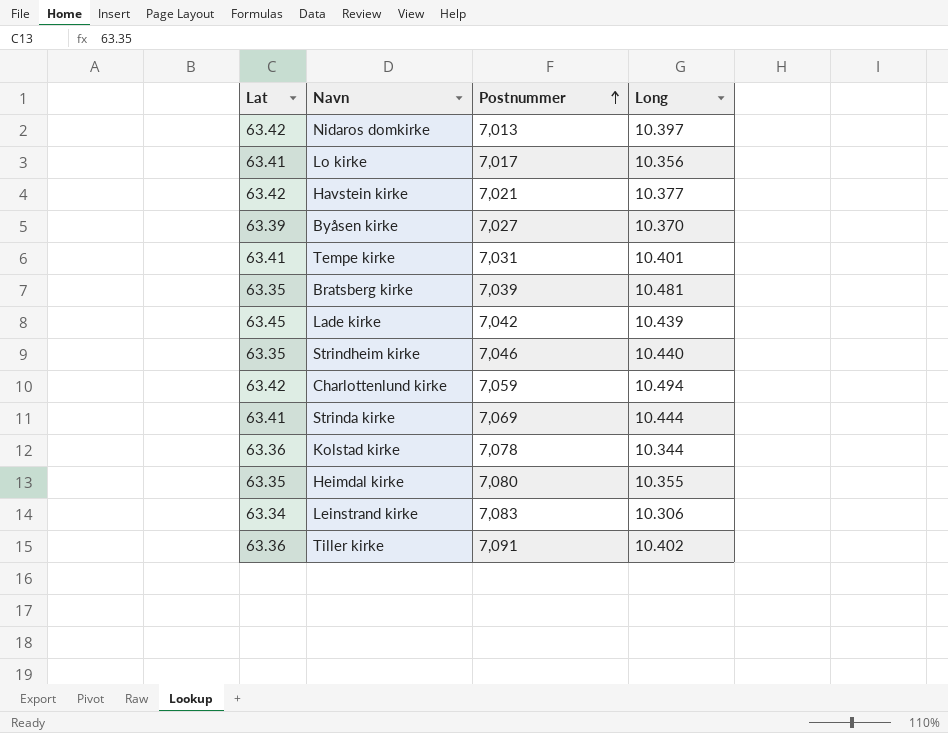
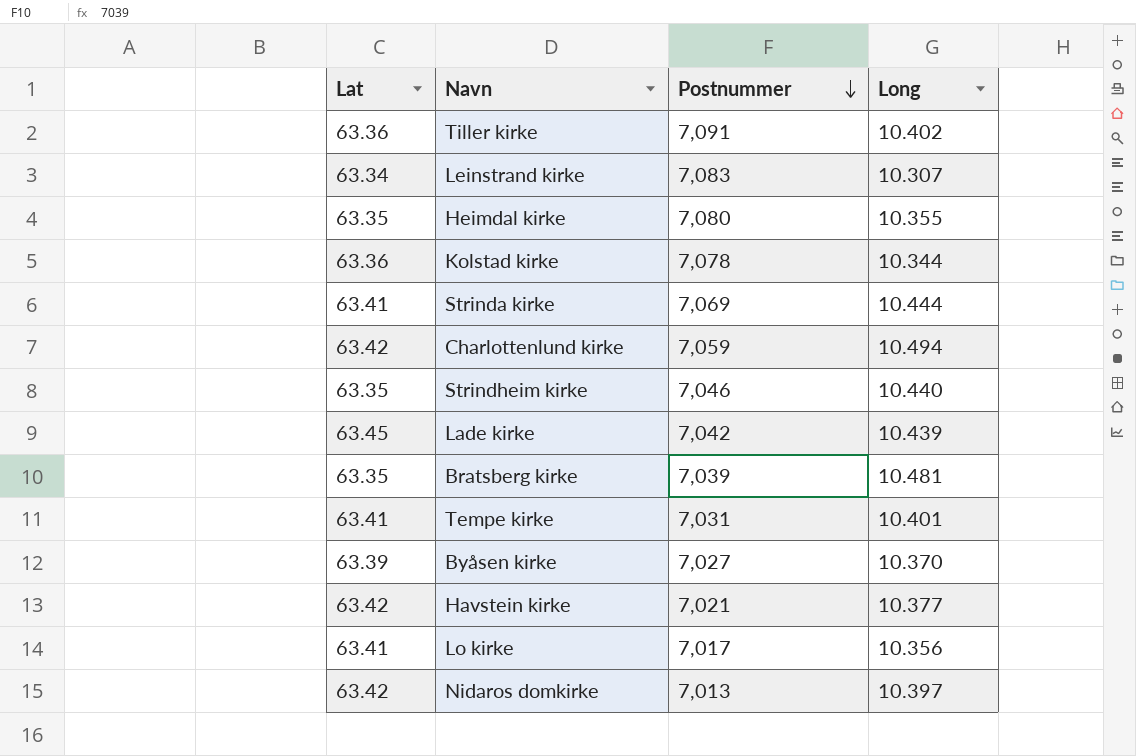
row order: Postnummer ascending -> Postnummer descending
Leinstrand kirke | Long: 10.306 -> 10.307

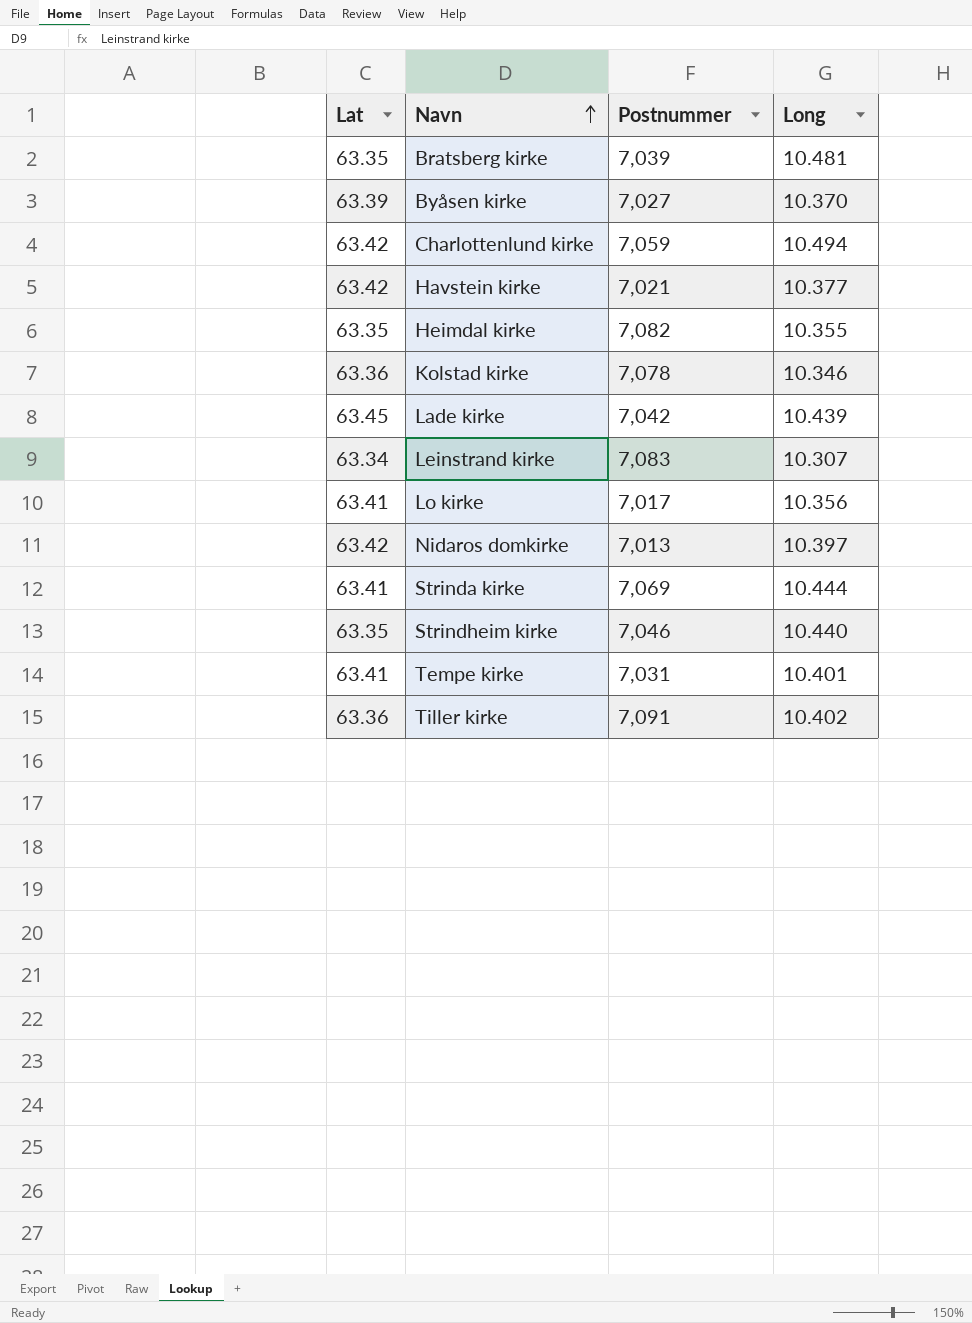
row order: Postnummer descending -> Navn ascending
Heimdal kirke | Postnummer: 7,080 -> 7,082
Kolstad kirke | Long: 10.344 -> 10.346

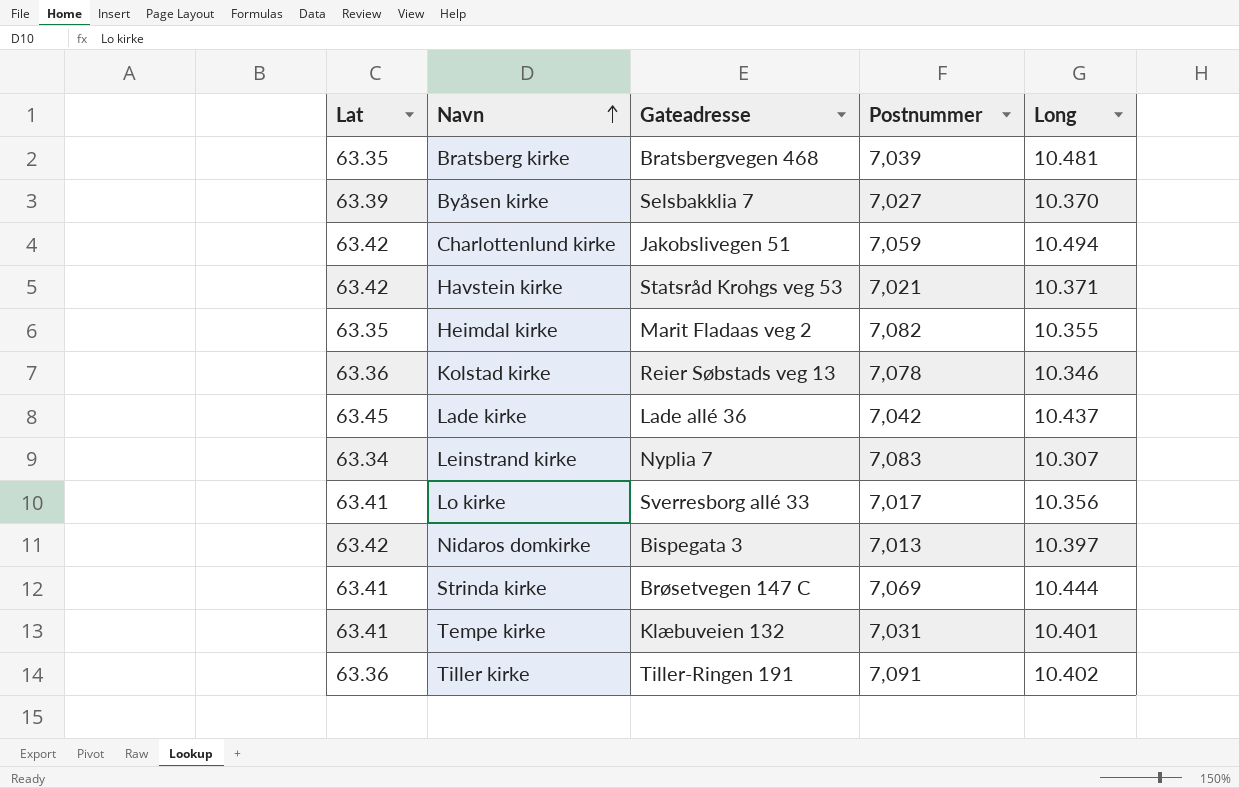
column Gateadresse | position: none -> 3
row Strindheim kirke: 63.35 | 7,046 | 10.440 -> none
Havstein kirke | Long: 10.377 -> 10.371
Lade kirke | Long: 10.439 -> 10.437

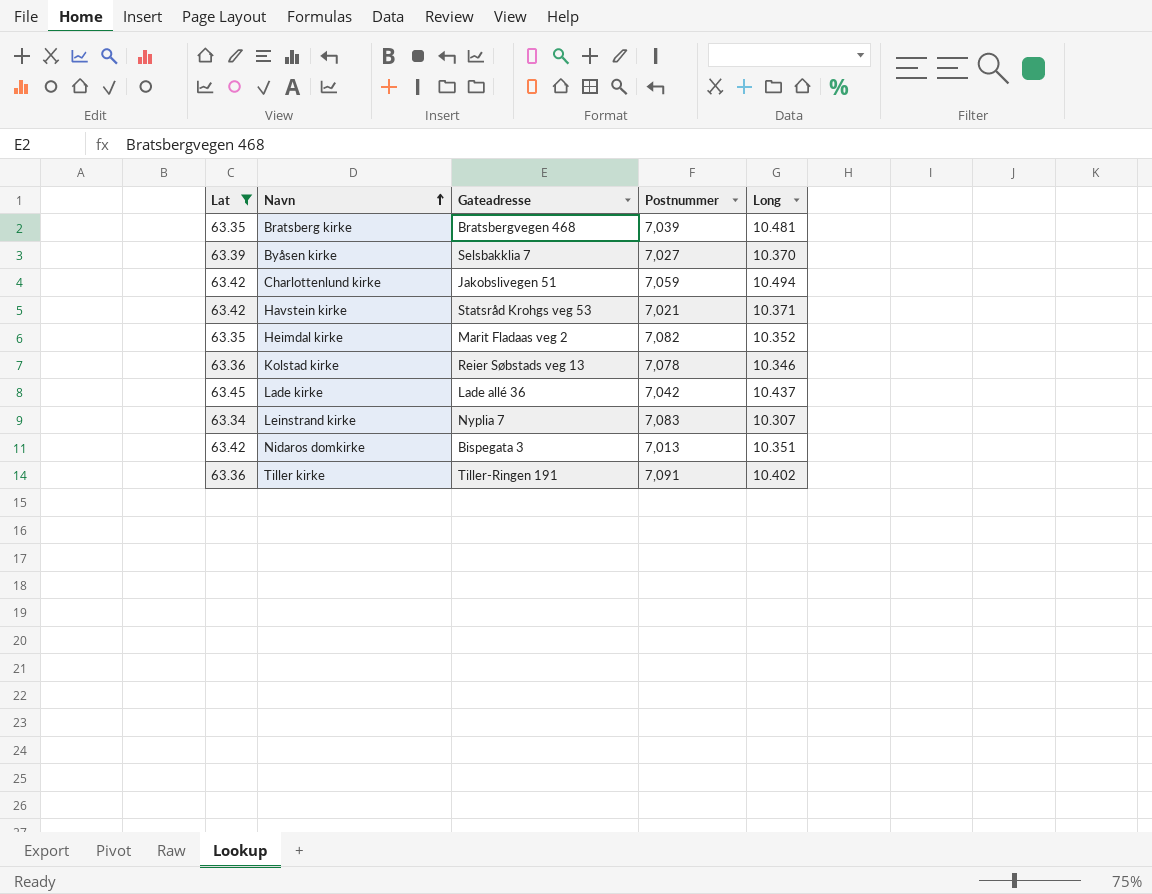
filter: none -> Lat != 63.41
Heimdal kirke | Long: 10.355 -> 10.352
Nidaros domkirke | Long: 10.397 -> 10.351

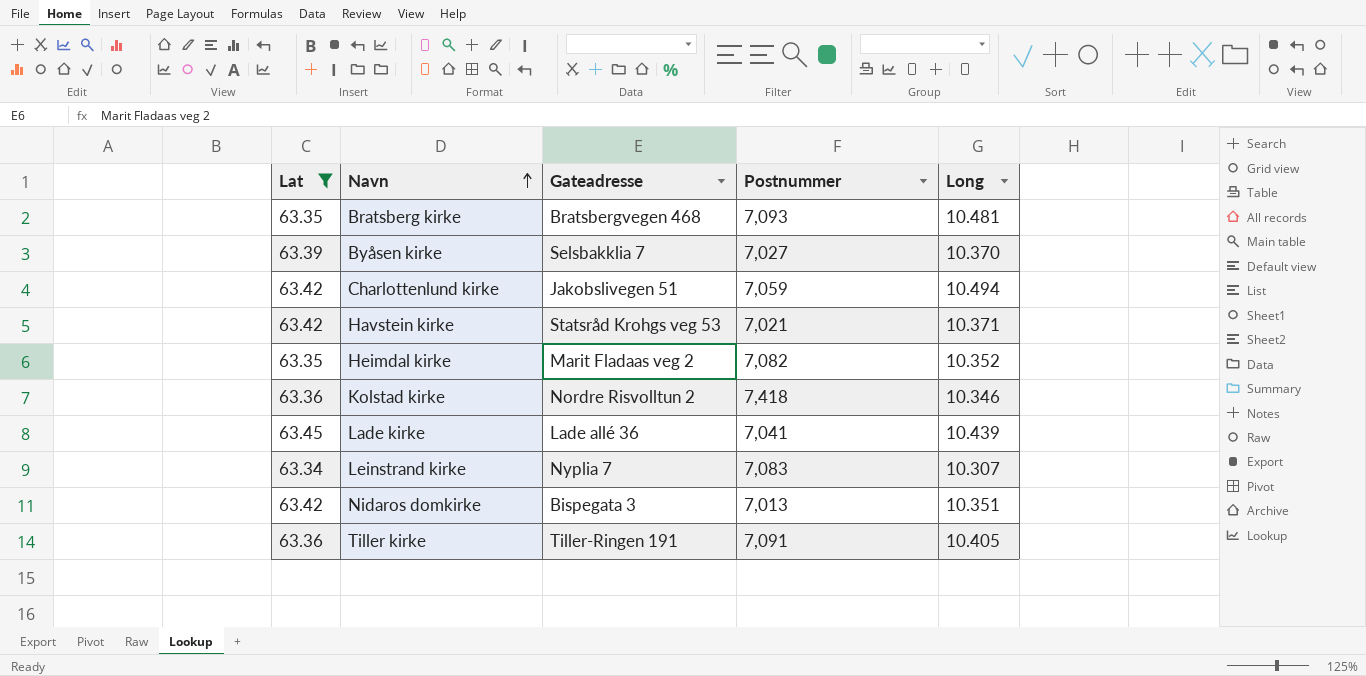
Bratsberg kirke | Postnummer: 7,039 -> 7,093
Kolstad kirke | Gateadresse: Reier Søbstads veg 13 -> Nordre Risvolltun 2
Kolstad kirke | Postnummer: 7,078 -> 7,418
Lade kirke | Postnummer: 7,042 -> 7,041
Lade kirke | Long: 10.437 -> 10.439
Tiller kirke | Long: 10.402 -> 10.405

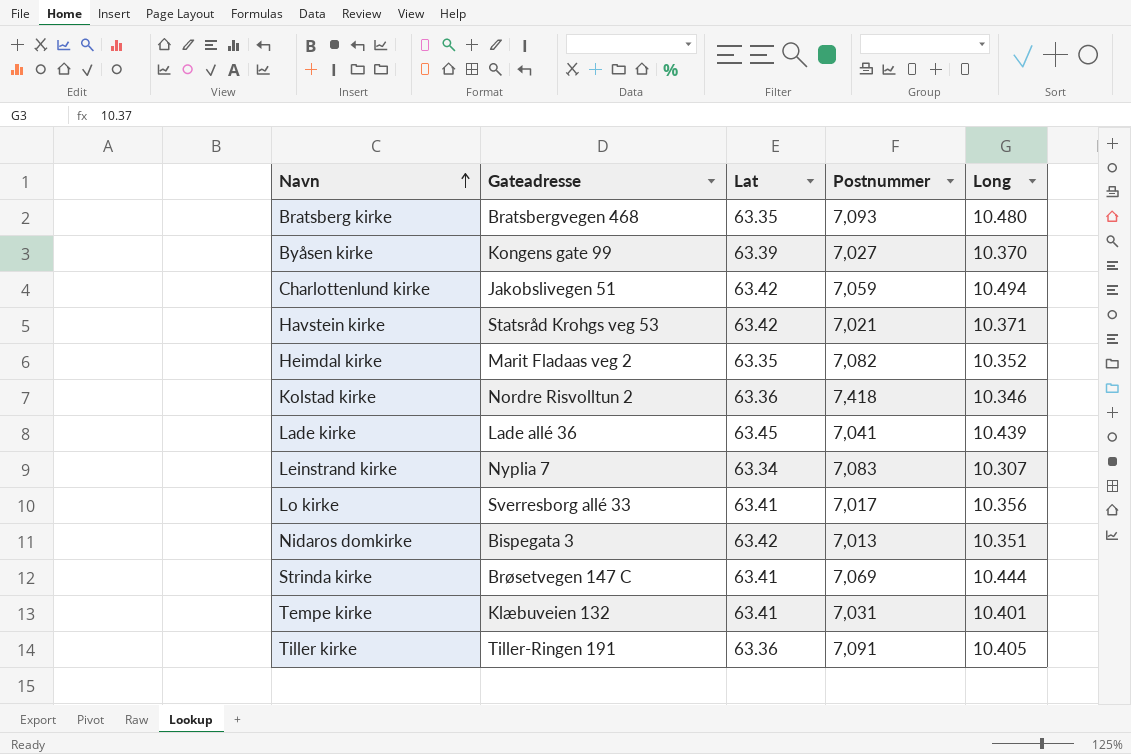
filter: Lat != 63.41 -> none
column Lat | position: 1 -> 3
Bratsberg kirke | Long: 10.481 -> 10.480
Byåsen kirke | Gateadresse: Selsbakklia 7 -> Kongens gate 99

